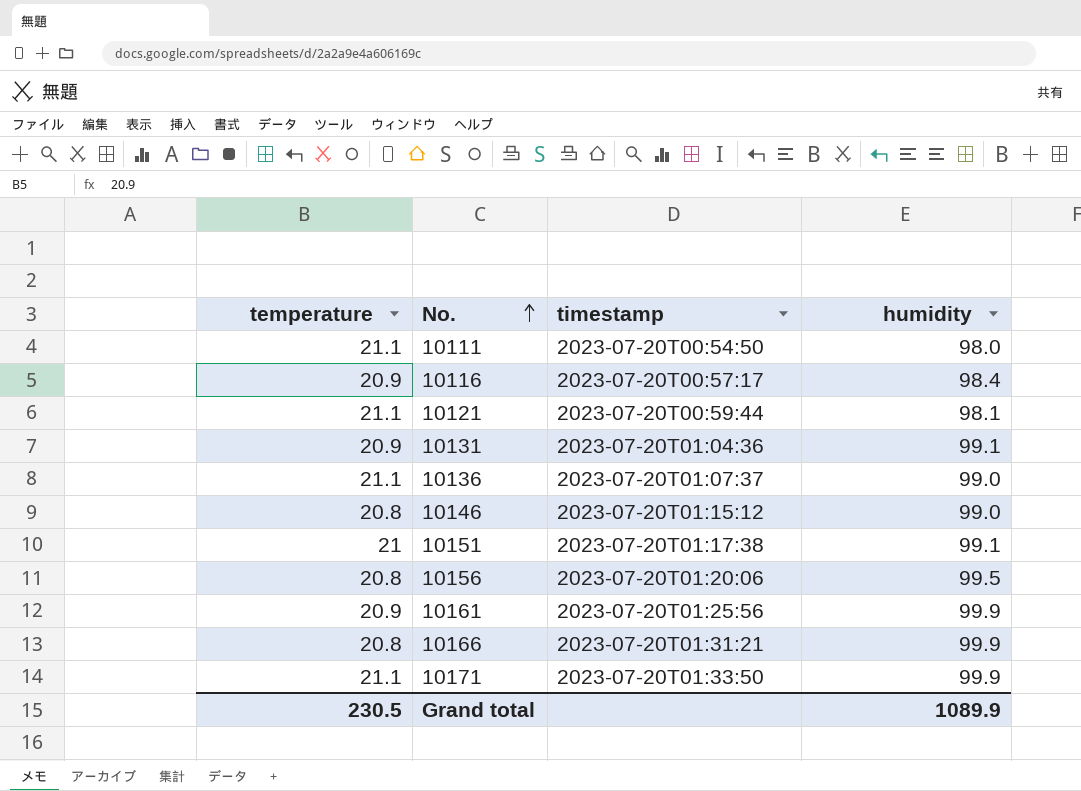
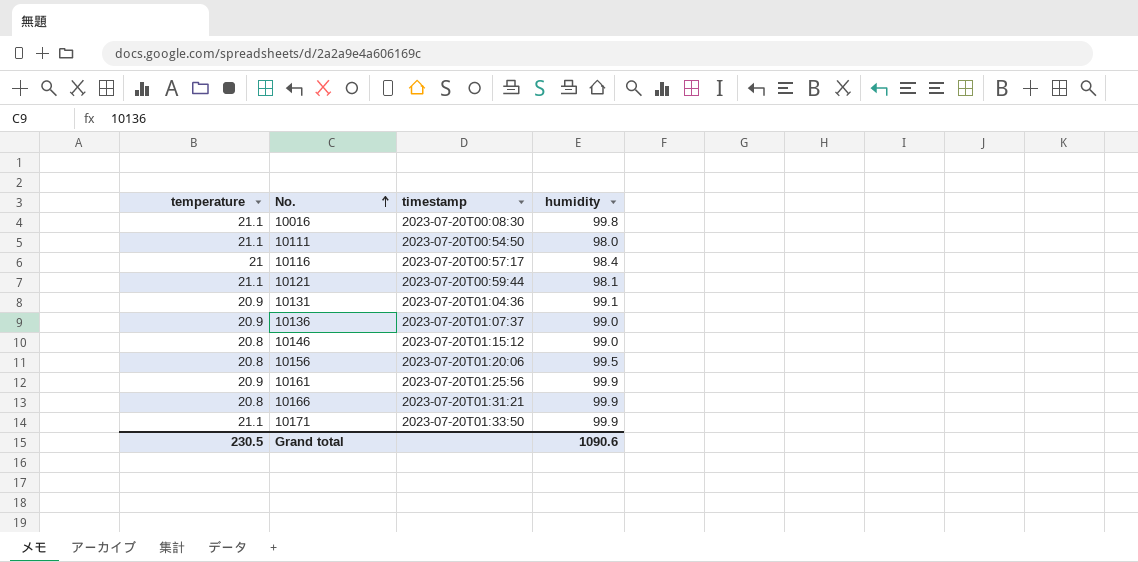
row 10151: 21 | 2023-07-20T01:17:38 | 99.1 -> none
row 10016: none -> 21.1 | 2023-07-20T00:08:30 | 99.8
10116 | temperature: 20.9 -> 21
10136 | temperature: 21.1 -> 20.9
Grand total | humidity: 1089.9 -> 1090.6

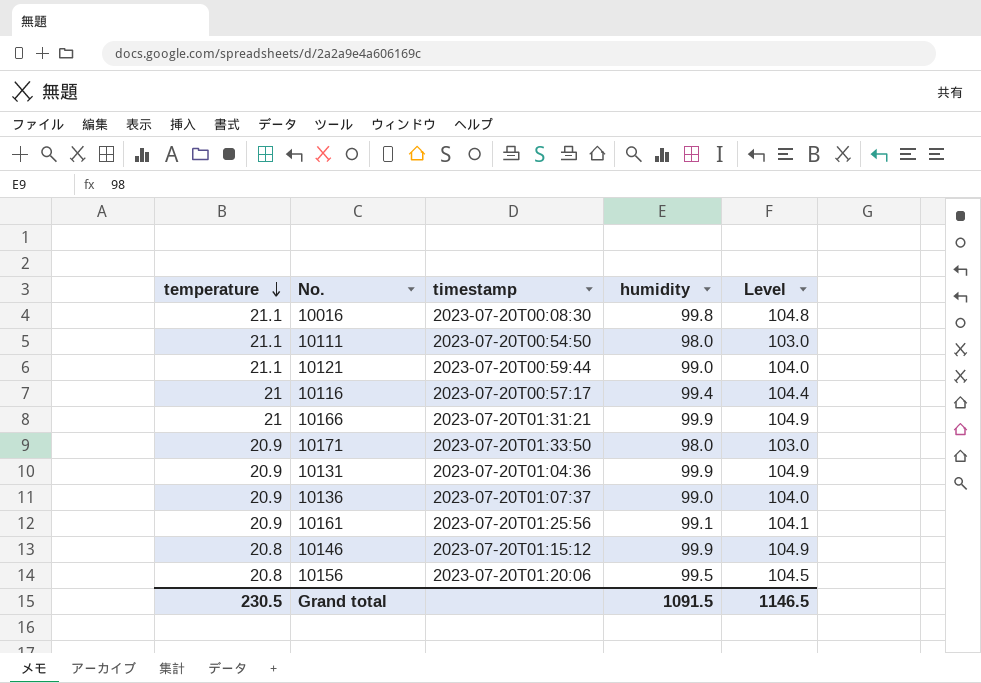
row order: No. ascending -> temperature descending
column Level | formula: none -> [humidity] + 5
10121 | humidity: 98.1 -> 99.0
10116 | humidity: 98.4 -> 99.4
10166 | temperature: 20.8 -> 21
10171 | temperature: 21.1 -> 20.9
10171 | humidity: 99.9 -> 98.0
10131 | humidity: 99.1 -> 99.9
10161 | humidity: 99.9 -> 99.1
10146 | humidity: 99.0 -> 99.9
Grand total | humidity: 1090.6 -> 1091.5

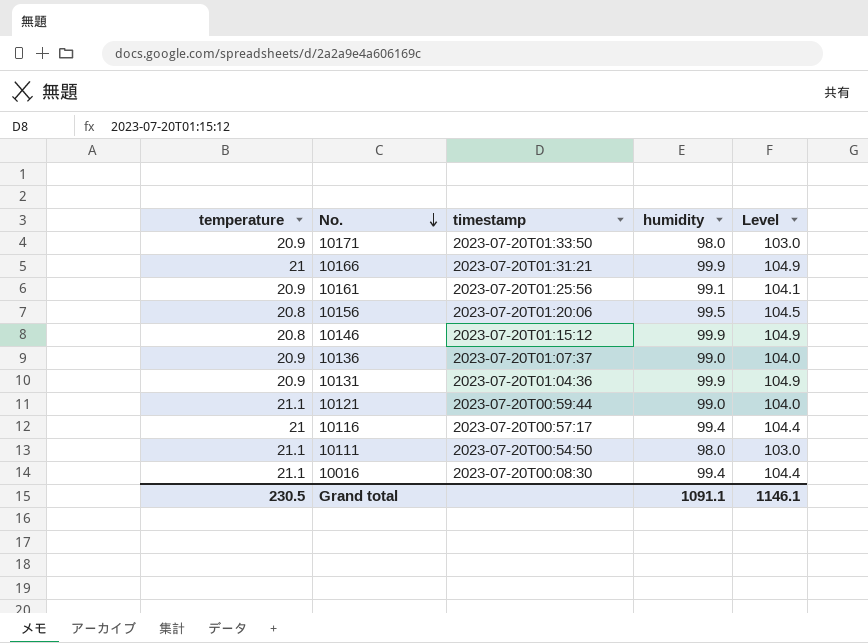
row order: temperature descending -> No. descending
10016 | humidity: 99.8 -> 99.4
10016 | Level: 104.8 -> 104.4
Grand total | humidity: 1091.5 -> 1091.1
Grand total | Level: 1146.5 -> 1146.1

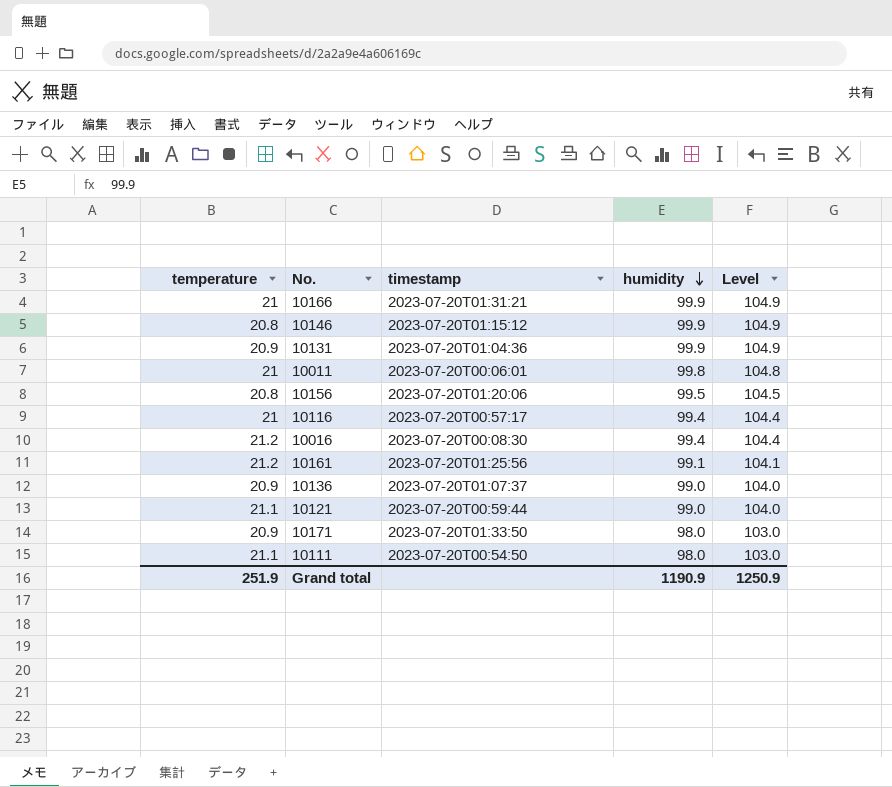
row order: No. descending -> humidity descending
row 10011: none -> 21 | 2023-07-20T00:06:01 | 99.8 | 104.8
10016 | temperature: 21.1 -> 21.2
10161 | temperature: 20.9 -> 21.2
Grand total | temperature: 230.5 -> 251.9
Grand total | humidity: 1091.1 -> 1190.9
Grand total | Level: 1146.1 -> 1250.9

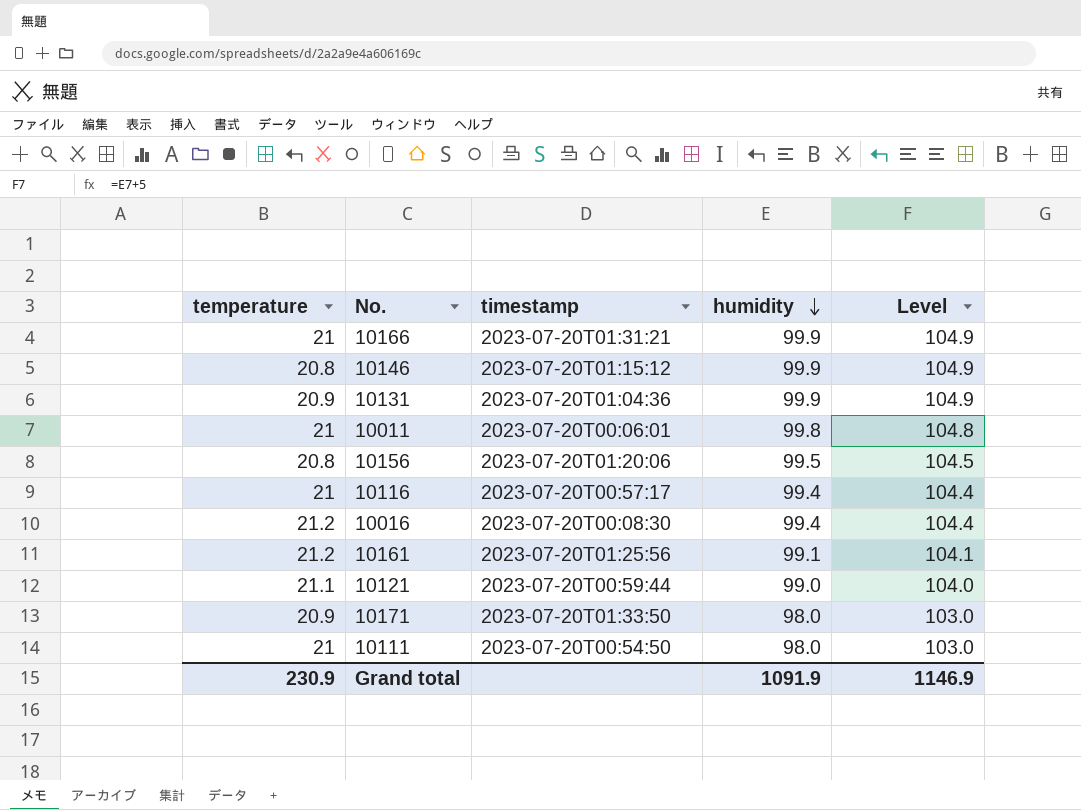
row 10136: 20.9 | 2023-07-20T01:07:37 | 99.0 | 104.0 -> none
10111 | temperature: 21.1 -> 21
Grand total | temperature: 251.9 -> 230.9
Grand total | humidity: 1190.9 -> 1091.9
Grand total | Level: 1250.9 -> 1146.9

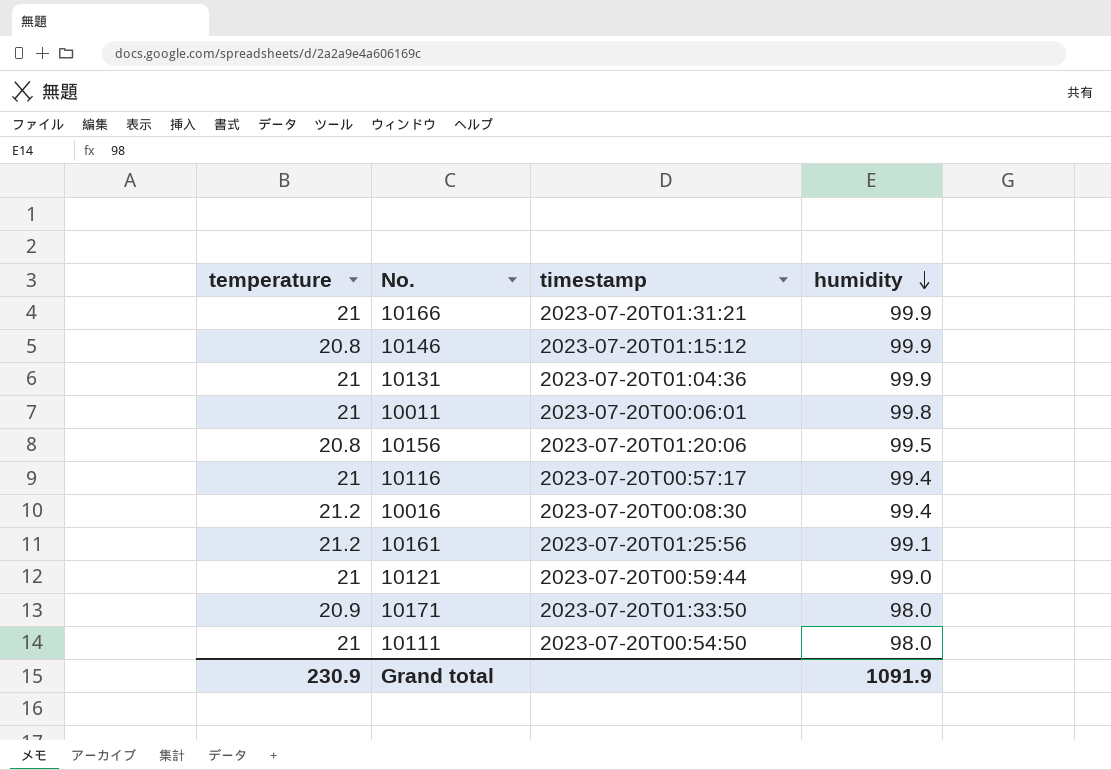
column Level | formula: [humidity] + 5 -> none
10131 | temperature: 20.9 -> 21
10121 | temperature: 21.1 -> 21

